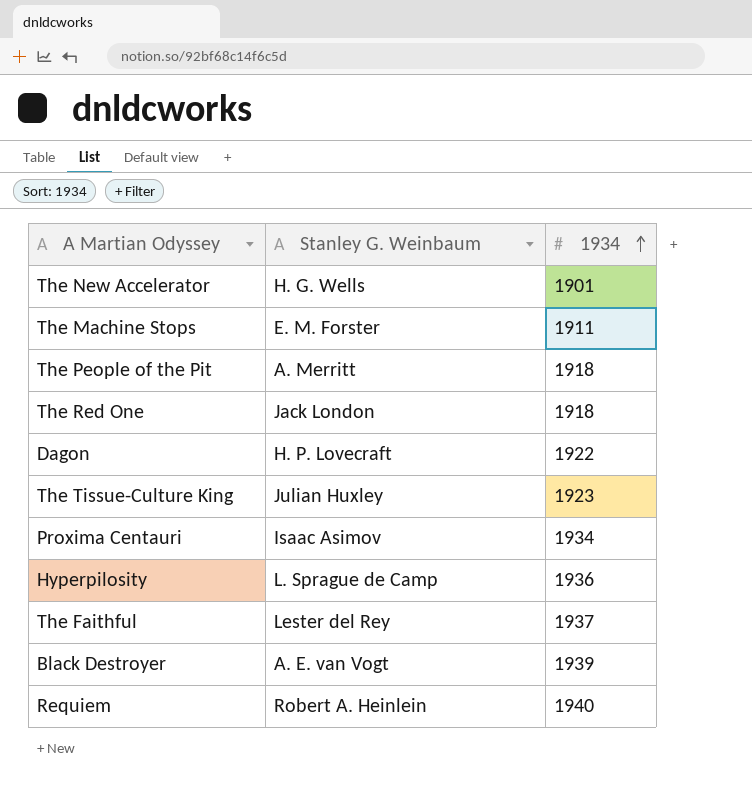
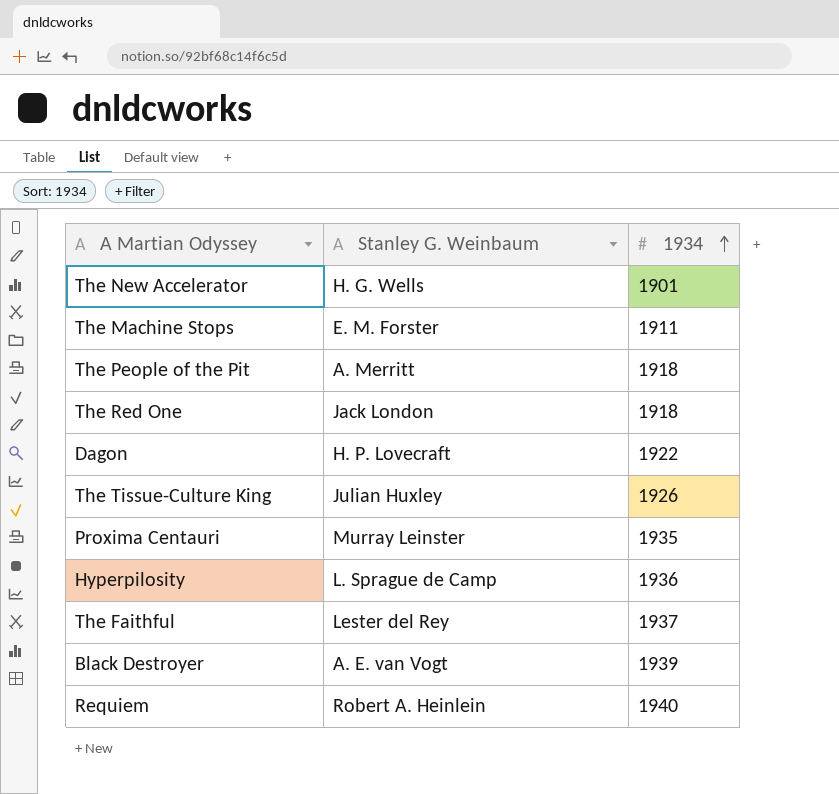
The Tissue-Culture King | 1934: 1923 -> 1926
Proxima Centauri | Stanley G. Weinbaum: Isaac Asimov -> Murray Leinster
Proxima Centauri | 1934: 1934 -> 1935

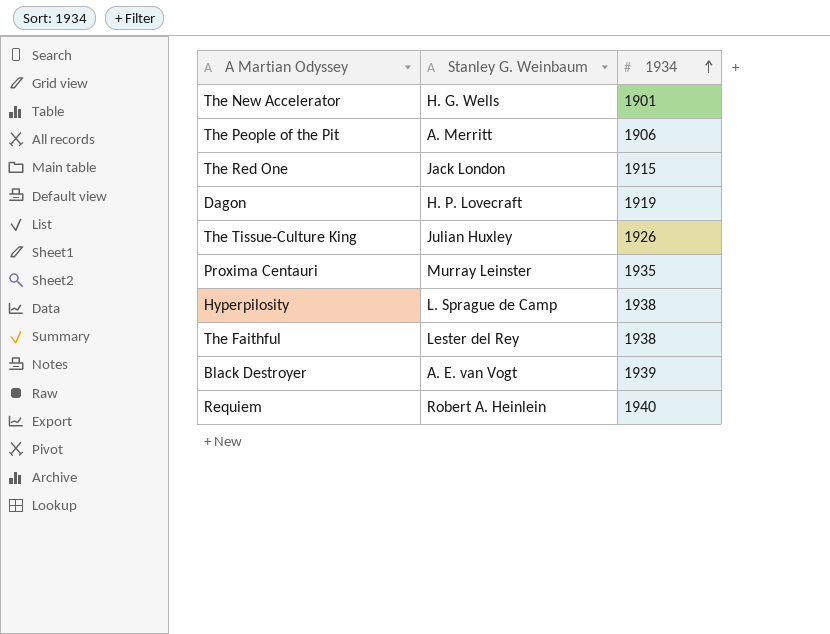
row The Machine Stops: E. M. Forster | 1911 -> none
The People of the Pit | 1934: 1918 -> 1906
The Red One | 1934: 1918 -> 1915
Dagon | 1934: 1922 -> 1919
Hyperpilosity | 1934: 1936 -> 1938
The Faithful | 1934: 1937 -> 1938

